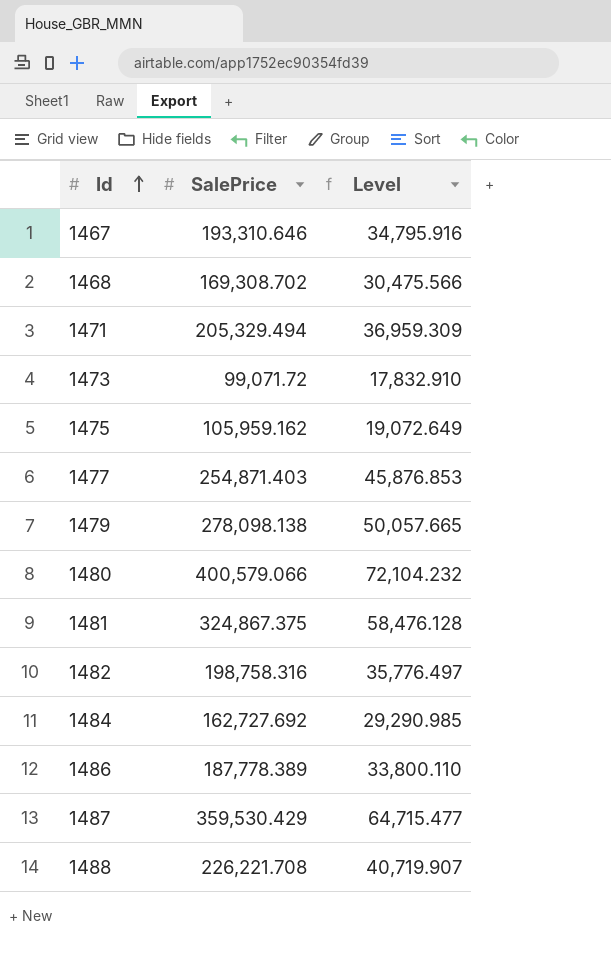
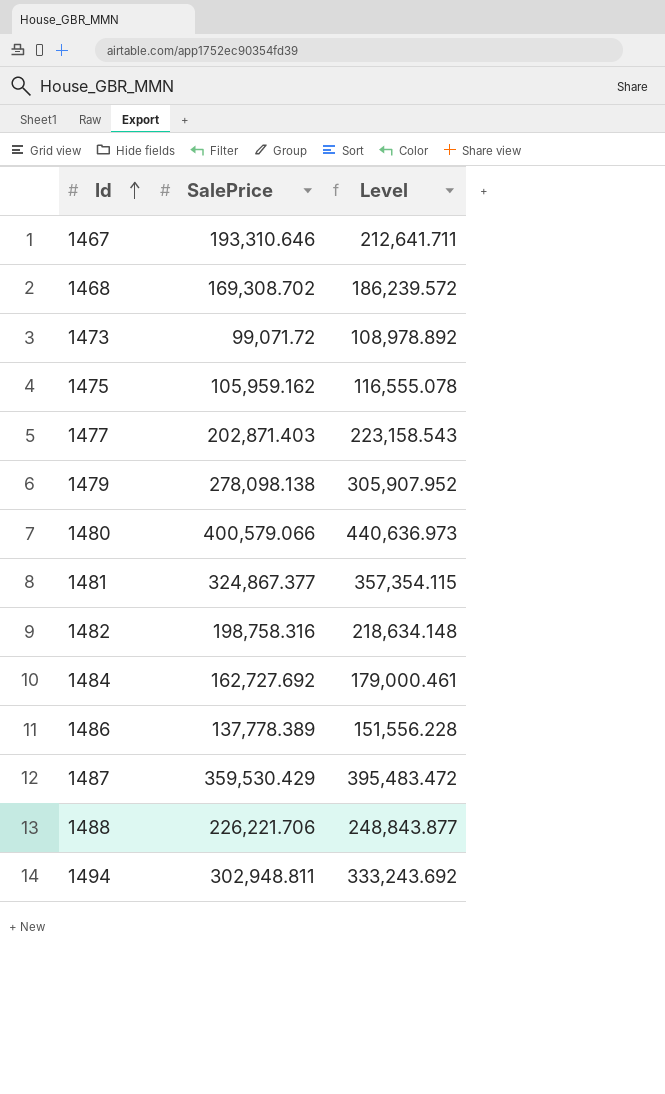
column Level | formula: [SalePrice] * 0.18 -> [SalePrice] * 1.1
row 1471: 205,329.494 | 36,959.309 -> none
1477 | SalePrice: 254,871.403 -> 202,871.403
1481 | SalePrice: 324,867.375 -> 324,867.377
1486 | SalePrice: 187,778.389 -> 137,778.389
1488 | SalePrice: 226,221.708 -> 226,221.706
row 1494: none -> 302,948.811 | 333,243.692

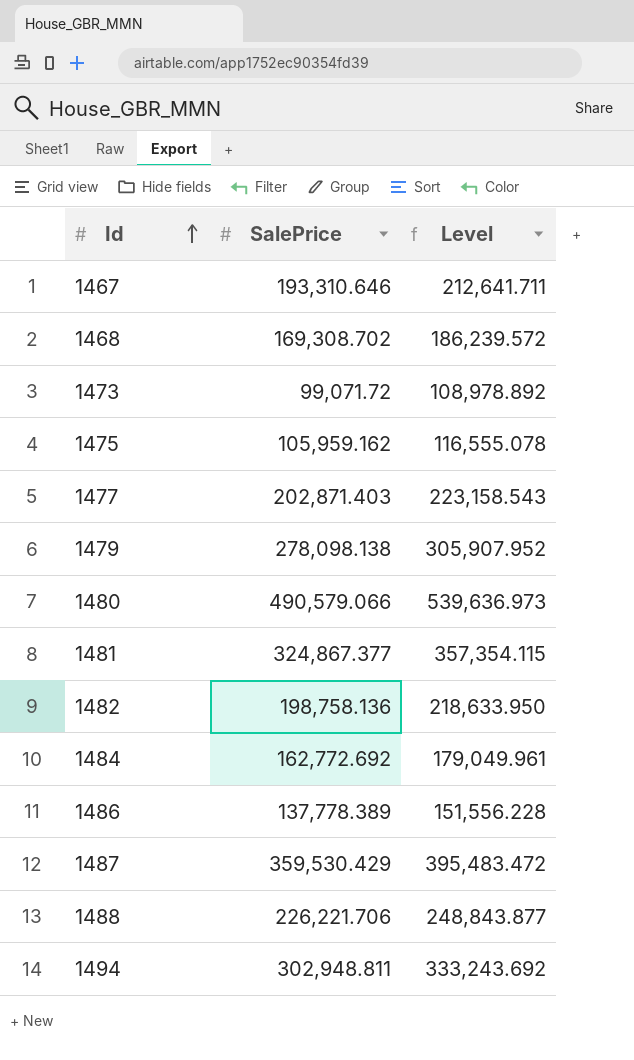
1480 | SalePrice: 400,579.066 -> 490,579.066
1480 | Level: 440,636.973 -> 539,636.973
1482 | SalePrice: 198,758.316 -> 198,758.136
1482 | Level: 218,634.148 -> 218,633.950
1484 | SalePrice: 162,727.692 -> 162,772.692
1484 | Level: 179,000.461 -> 179,049.961

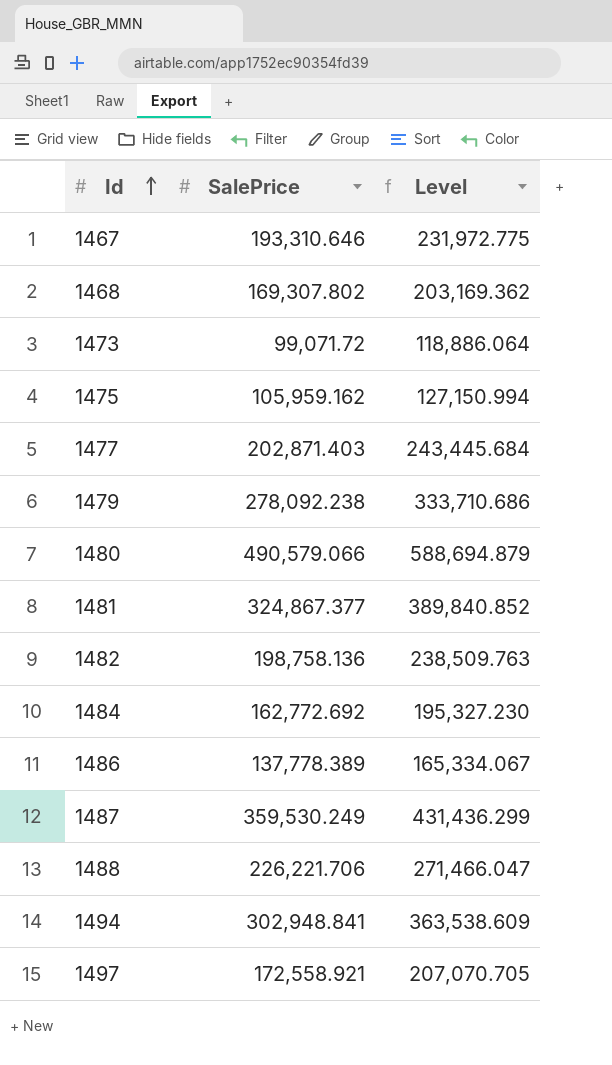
column Level | formula: [SalePrice] * 1.1 -> [SalePrice] * 1.2
1468 | SalePrice: 169,308.702 -> 169,307.802
1479 | SalePrice: 278,098.138 -> 278,092.238
1487 | SalePrice: 359,530.429 -> 359,530.249
1494 | SalePrice: 302,948.811 -> 302,948.841
row 1497: none -> 172,558.921 | 207,070.705

